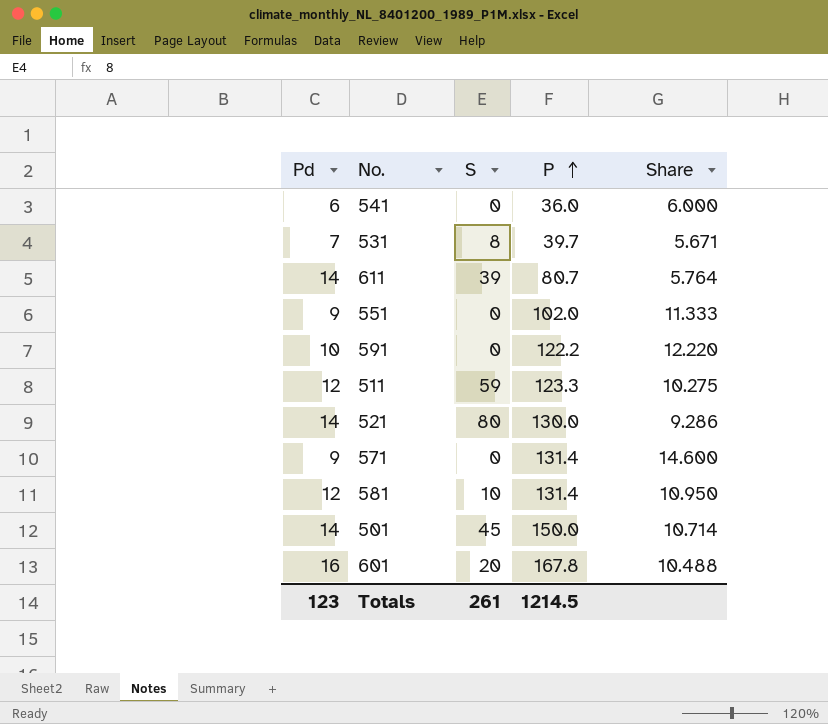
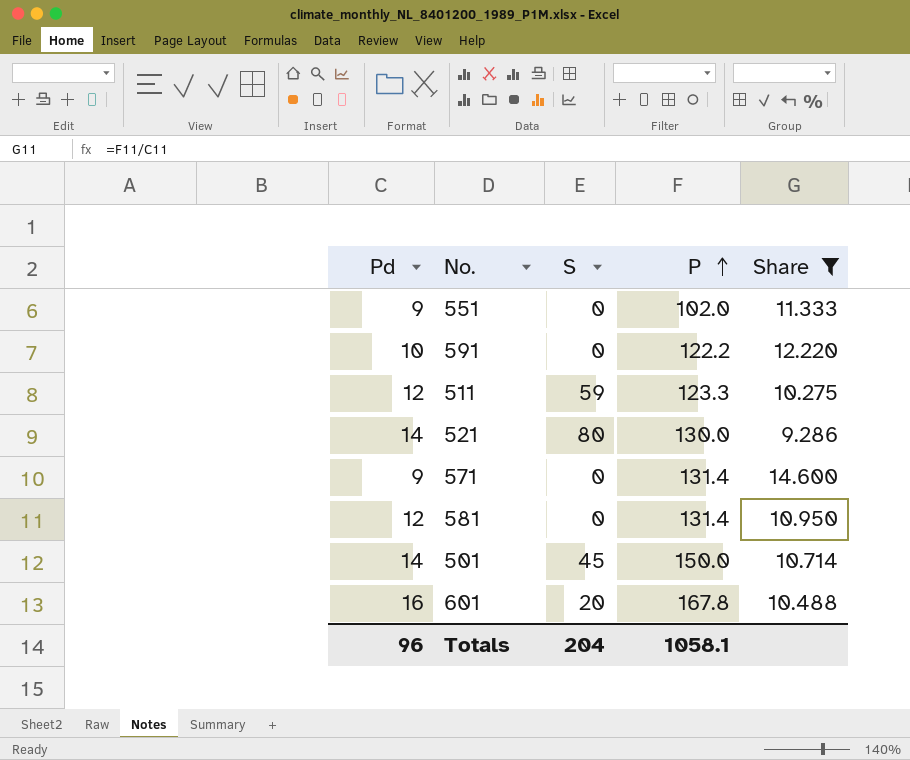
filter: none -> Share >= 9.286
581 | S: 10 -> 0
Totals | Pd: 123 -> 96
Totals | S: 261 -> 204
Totals | P: 1214.5 -> 1058.1

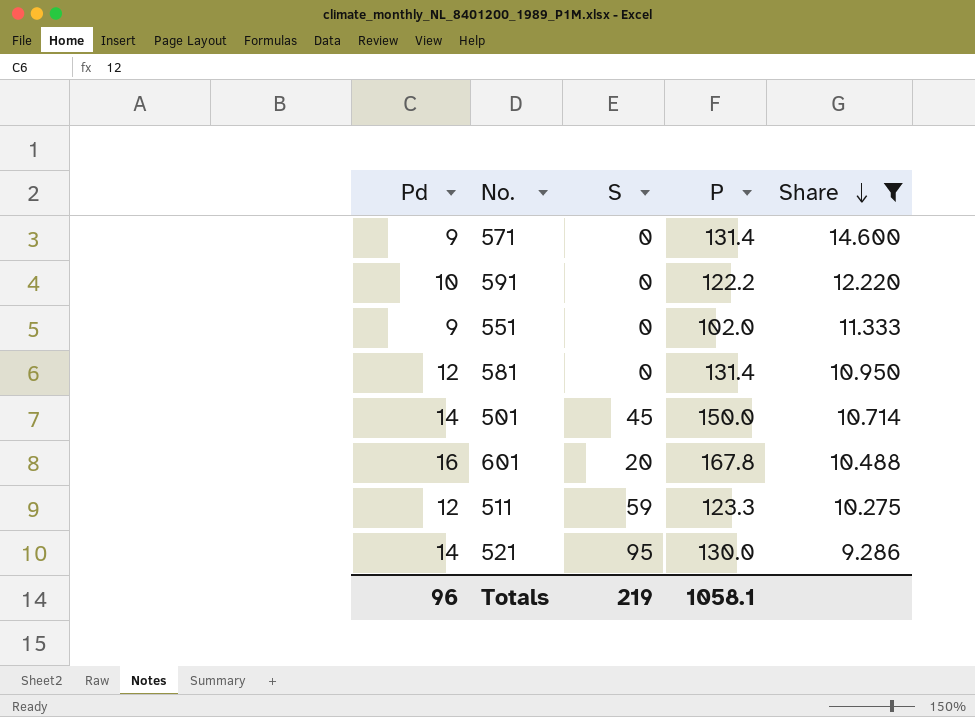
row order: P ascending -> Share descending
521 | S: 80 -> 95
Totals | S: 204 -> 219

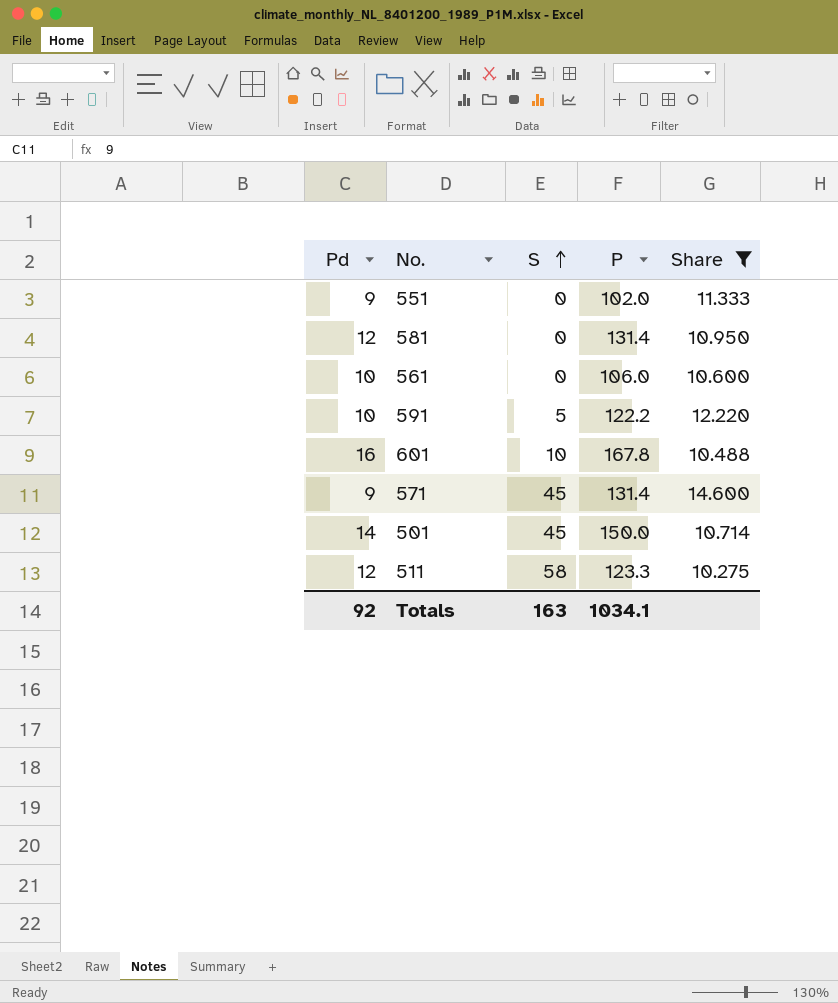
row order: Share descending -> S ascending
row 521: 14 | 95 | 130.0 | 9.286 -> none
row 561: none -> 10 | 0 | 106.0 | 10.600
591 | S: 0 -> 5
601 | S: 20 -> 10
571 | S: 0 -> 45
511 | S: 59 -> 58
Totals | Pd: 96 -> 92
Totals | S: 219 -> 163
Totals | P: 1058.1 -> 1034.1

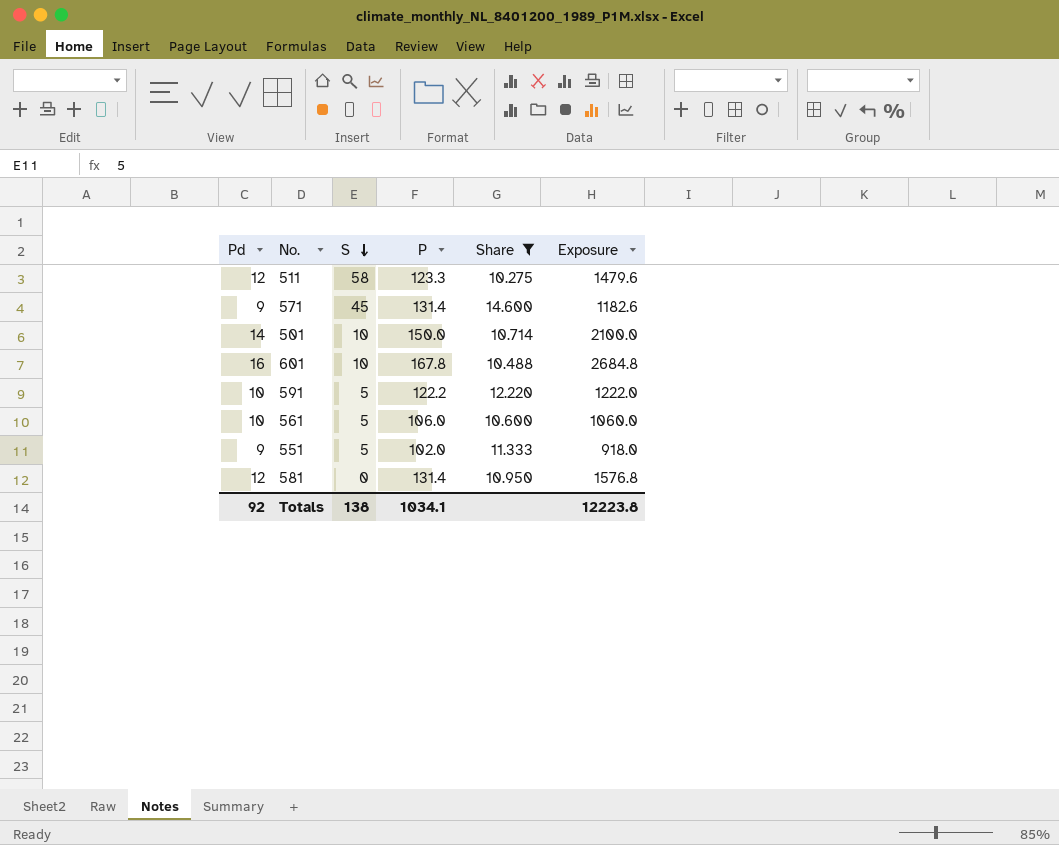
row order: S ascending -> S descending
column Exposure | formula: none -> [Pd] * [P]
501 | S: 45 -> 10
561 | S: 0 -> 5
551 | S: 0 -> 5
Totals | S: 163 -> 138

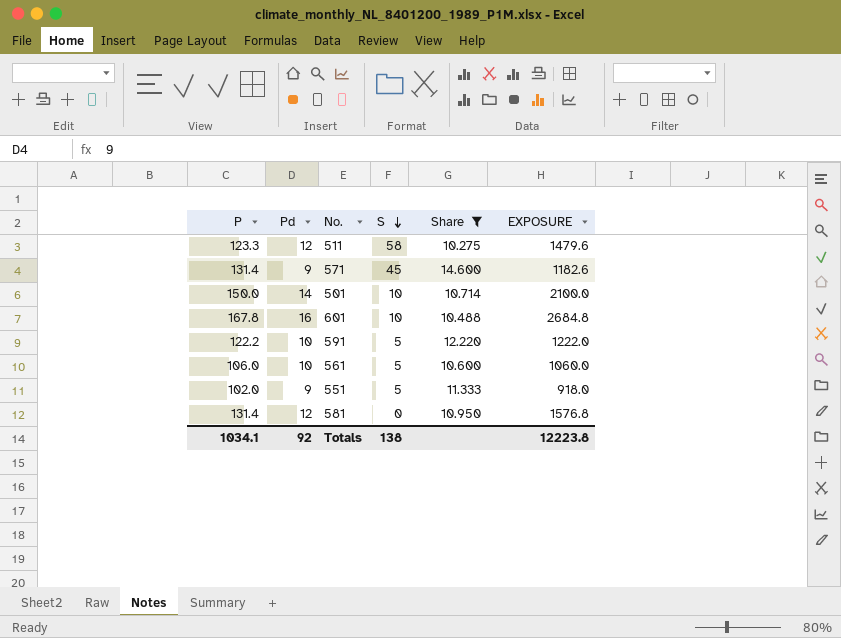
column P | position: 4 -> 1
column name: Exposure -> EXPOSURE

